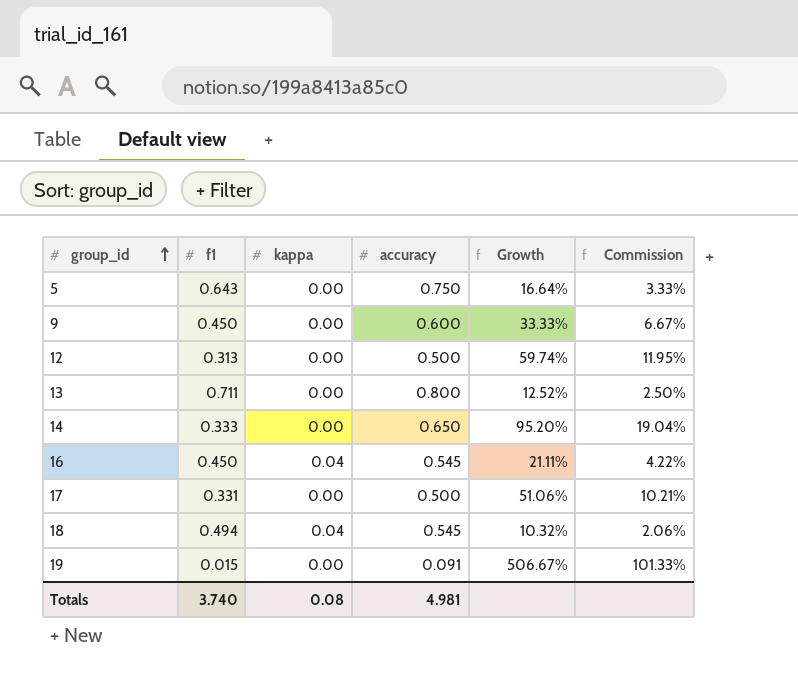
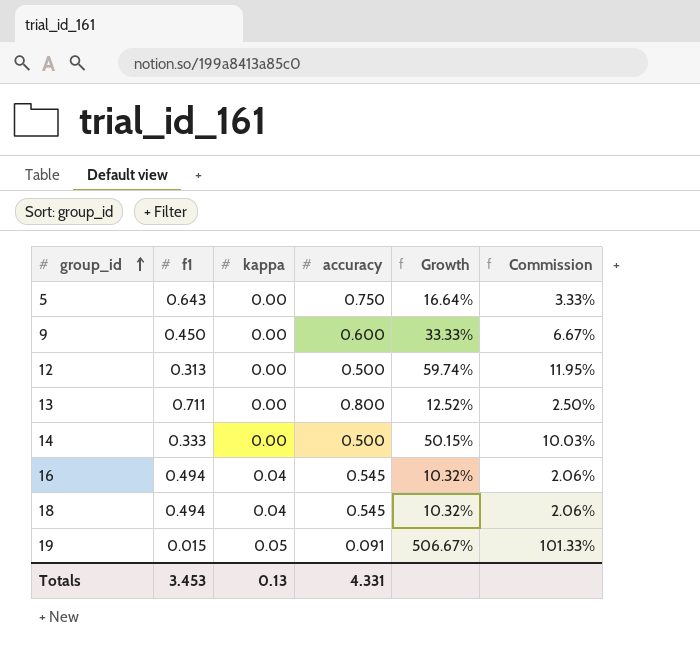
row 17: 0.331 | 0.00 | 0.500 | 51.06% | 10.21% -> none
14 | accuracy: 0.650 -> 0.500
14 | Growth: 95.20% -> 50.15%
14 | Commission: 19.04% -> 10.03%
16 | f1: 0.450 -> 0.494
16 | Growth: 21.11% -> 10.32%
16 | Commission: 4.22% -> 2.06%
19 | kappa: 0.00 -> 0.05
Totals | f1: 3.740 -> 3.453
Totals | kappa: 0.08 -> 0.13
Totals | accuracy: 4.981 -> 4.331

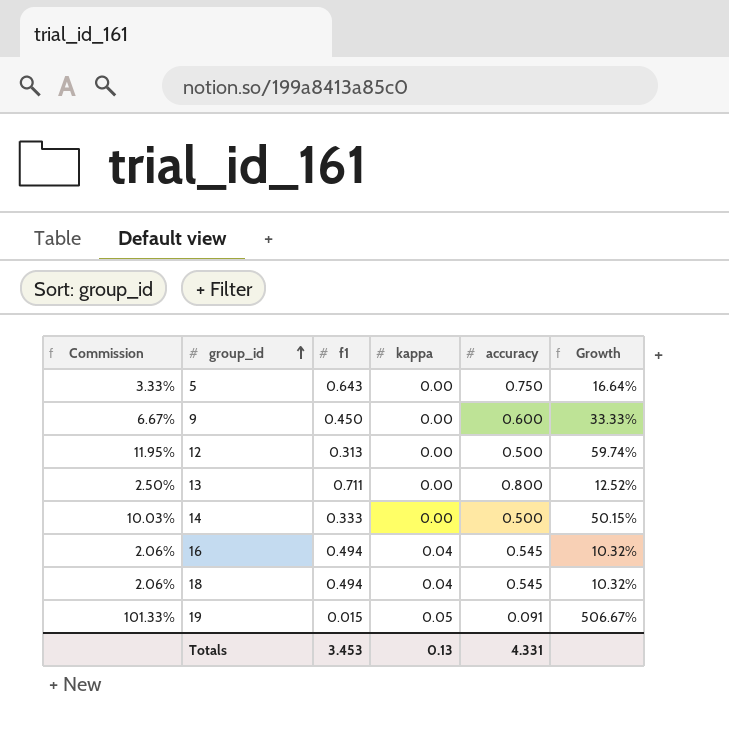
column Commission | position: 6 -> 1

